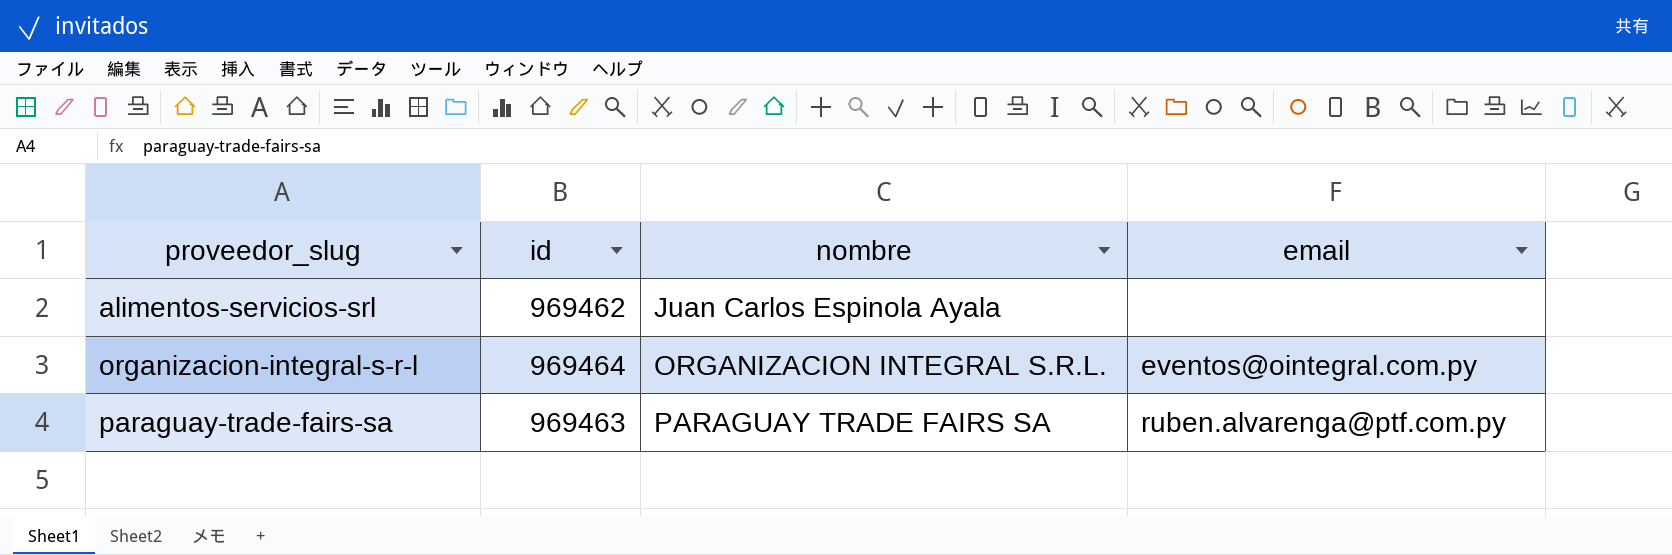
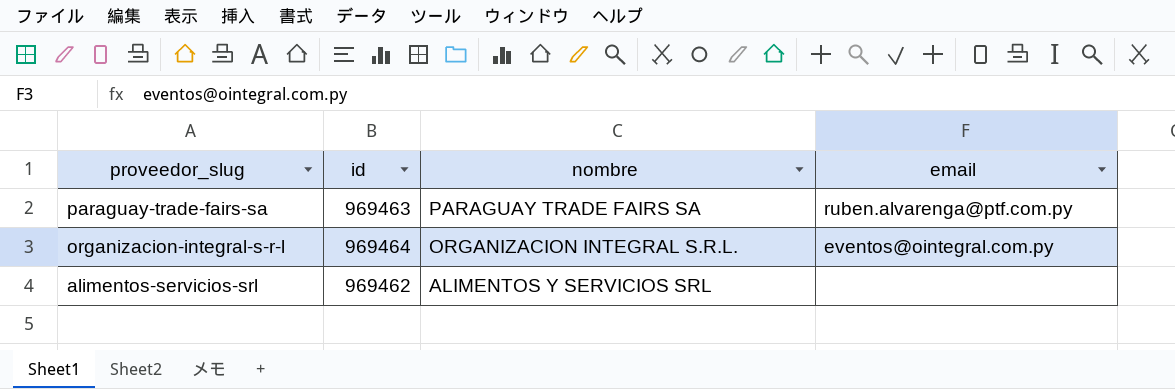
row order: proveedor_slug ascending -> proveedor_slug descending
alimentos-servicios-srl | nombre: Juan Carlos Espinola Ayala -> ALIMENTOS Y SERVICIOS SRL

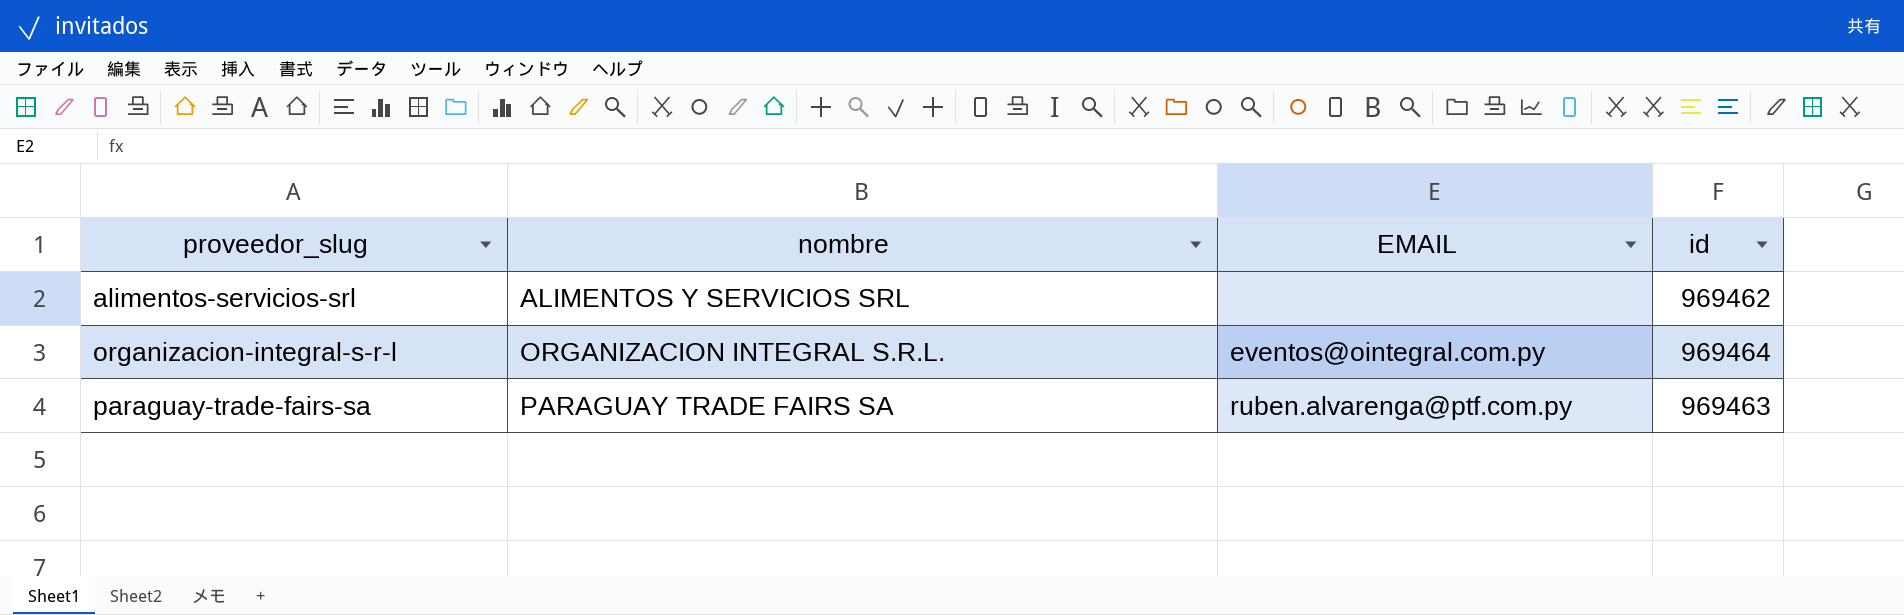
row order: proveedor_slug descending -> proveedor_slug ascending
column name: email -> EMAIL
column id | position: 2 -> 4

